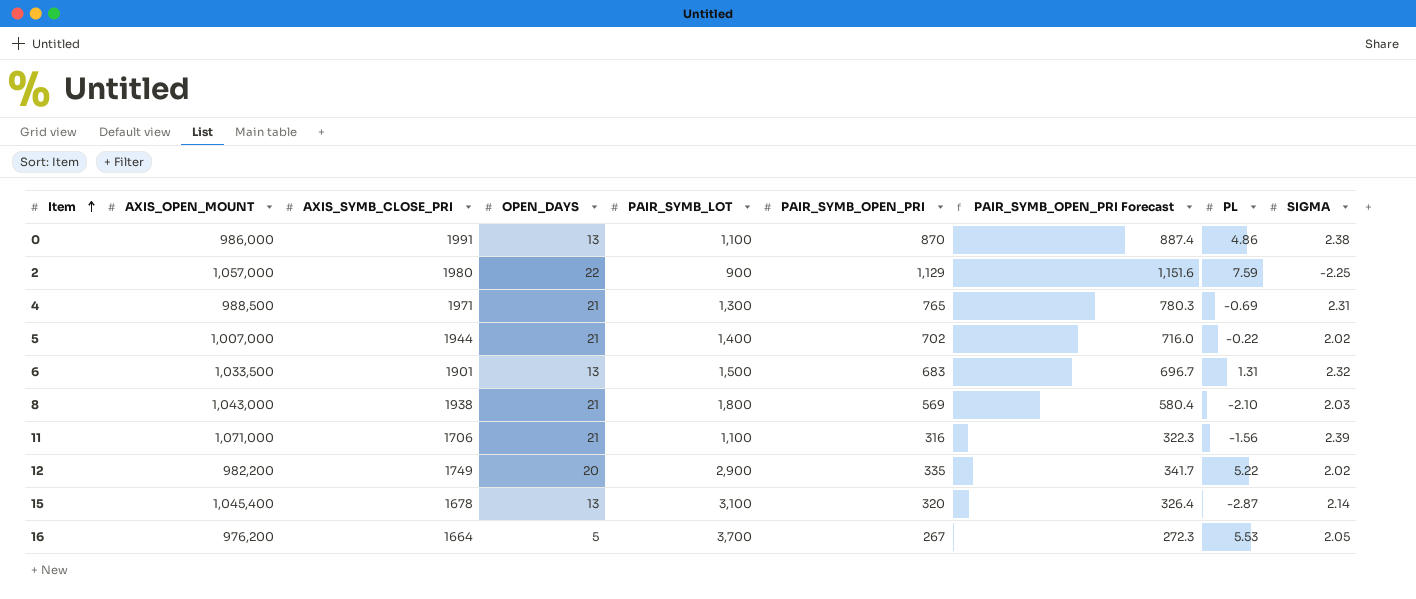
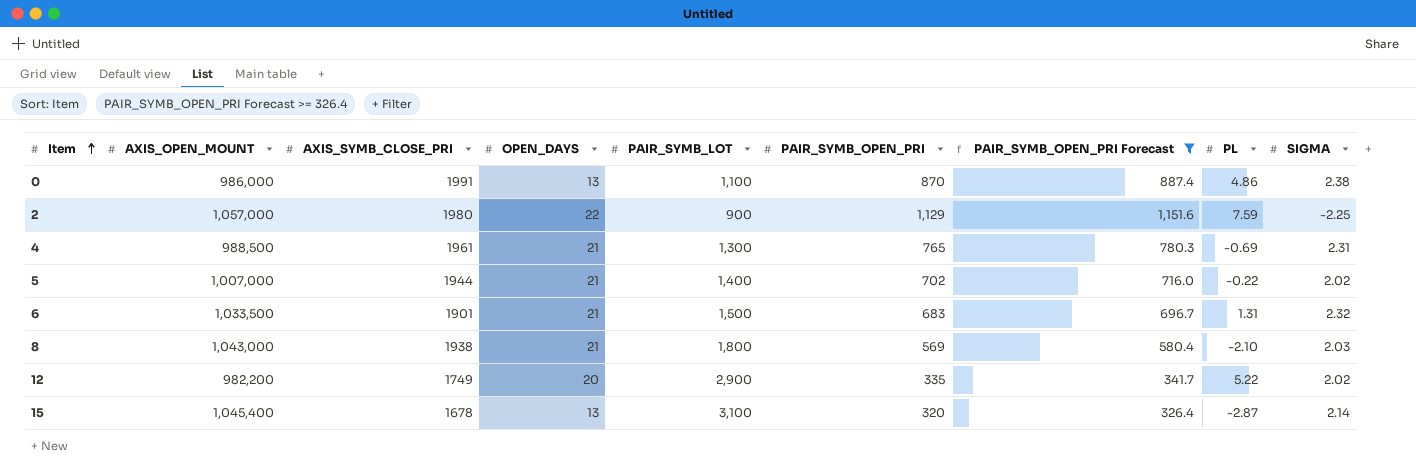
filter: none -> PAIR_SYMB_OPEN_PRI Forecast >= 326.4
4 | AXIS_SYMB_CLOSE_PRI: 1971 -> 1961
6 | OPEN_DAYS: 13 -> 21

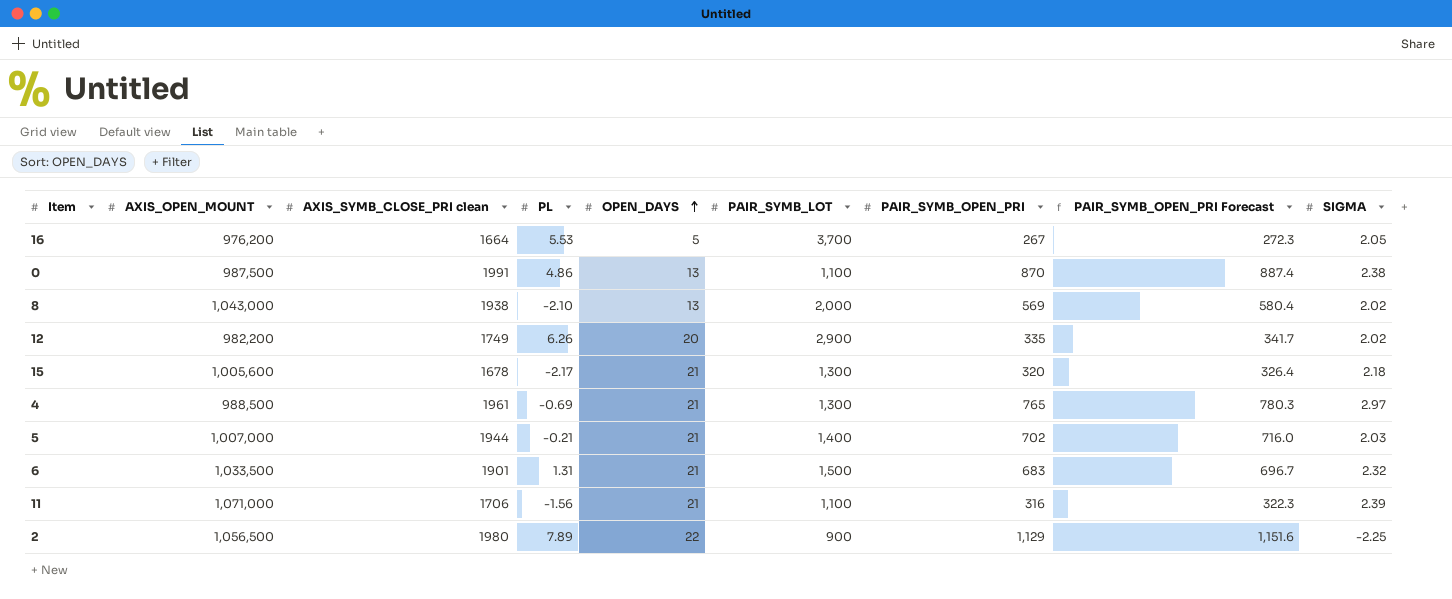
filter: PAIR_SYMB_OPEN_PRI Forecast >= 326.4 -> none
row order: Item ascending -> OPEN_DAYS ascending
column name: AXIS_SYMB_CLOSE_PRI -> AXIS_SYMB_CLOSE_PRI clean
column PL | position: 8 -> 4
0 | AXIS_OPEN_MOUNT: 986,000 -> 987,500
8 | OPEN_DAYS: 21 -> 13
8 | PAIR_SYMB_LOT: 1,800 -> 2,000
8 | SIGMA: 2.03 -> 2.02
12 | PL: 5.22 -> 6.26
15 | AXIS_OPEN_MOUNT: 1,045,400 -> 1,005,600
15 | PL: -2.87 -> -2.17
15 | OPEN_DAYS: 13 -> 21
15 | PAIR_SYMB_LOT: 3,100 -> 1,300
15 | SIGMA: 2.14 -> 2.18
4 | SIGMA: 2.31 -> 2.97
5 | PL: -0.22 -> -0.21
5 | SIGMA: 2.02 -> 2.03
2 | AXIS_OPEN_MOUNT: 1,057,000 -> 1,056,500
2 | PL: 7.59 -> 7.89

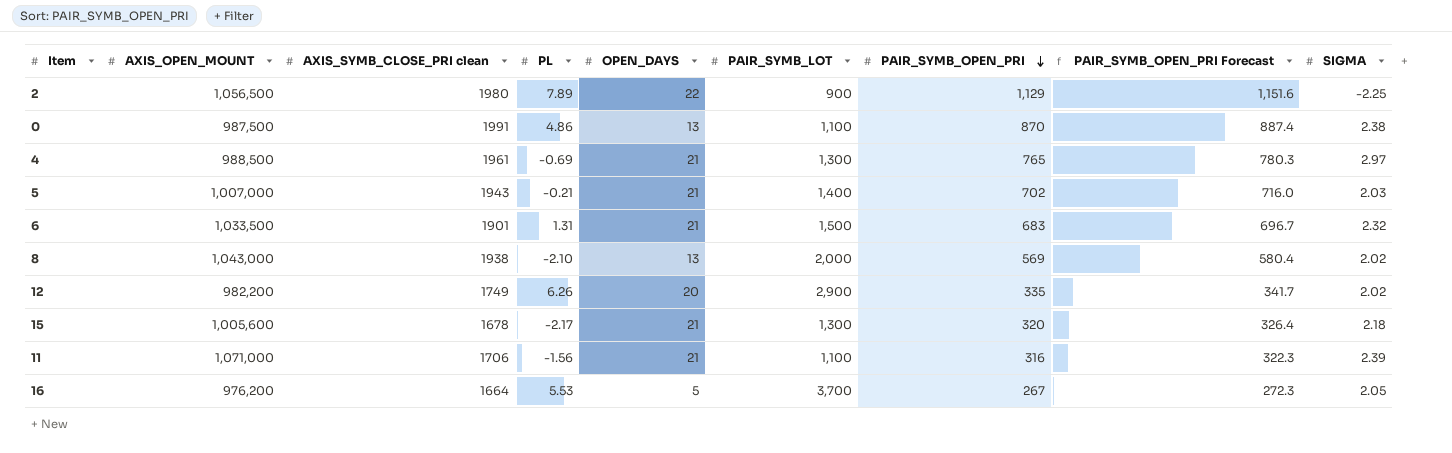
row order: OPEN_DAYS ascending -> PAIR_SYMB_OPEN_PRI descending
5 | AXIS_SYMB_CLOSE_PRI clean: 1944 -> 1943

